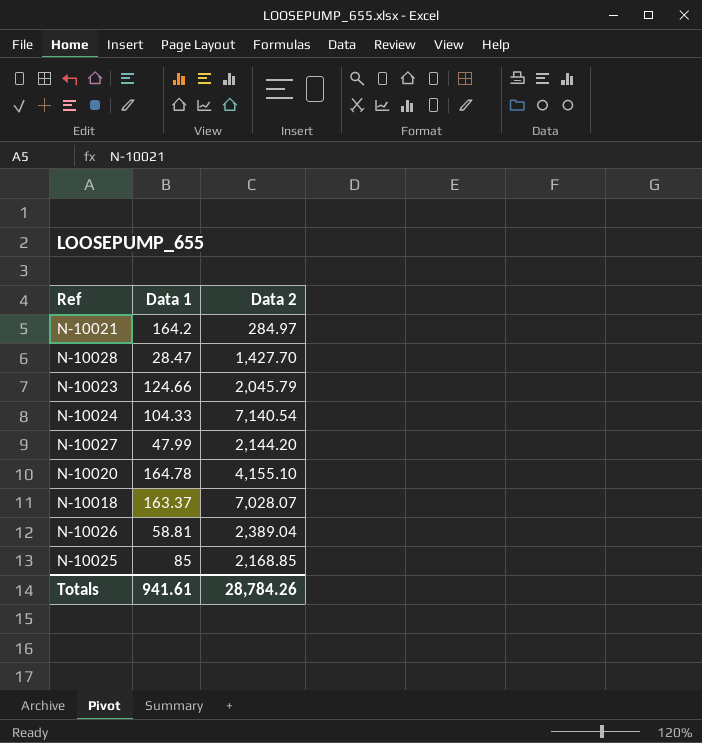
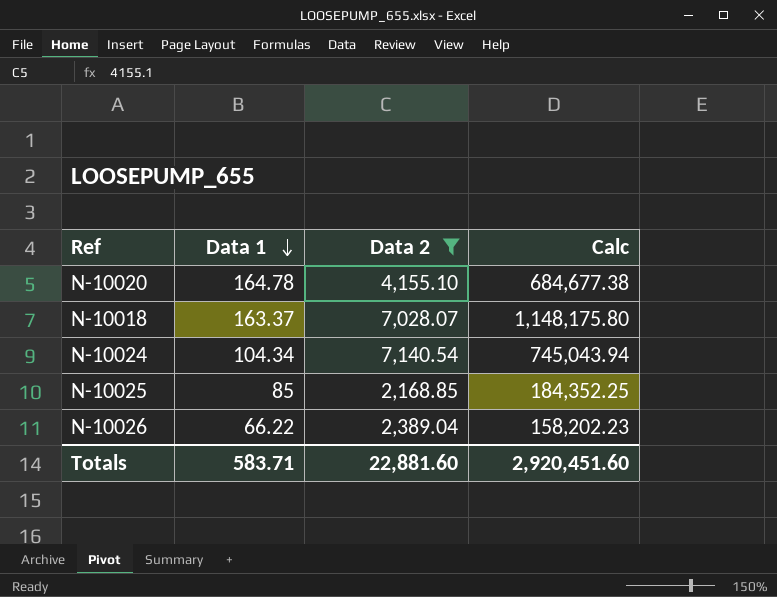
filter: none -> Data 2 >= 2,168.85
row order: none -> Data 1 descending
column Calc | formula: none -> [Data 1] * [Data 2]
N-10024 | Data 1: 104.33 -> 104.34
N-10026 | Data 1: 58.81 -> 66.22
Totals | Data 1: 941.61 -> 583.71
Totals | Data 2: 28,784.26 -> 22,881.60

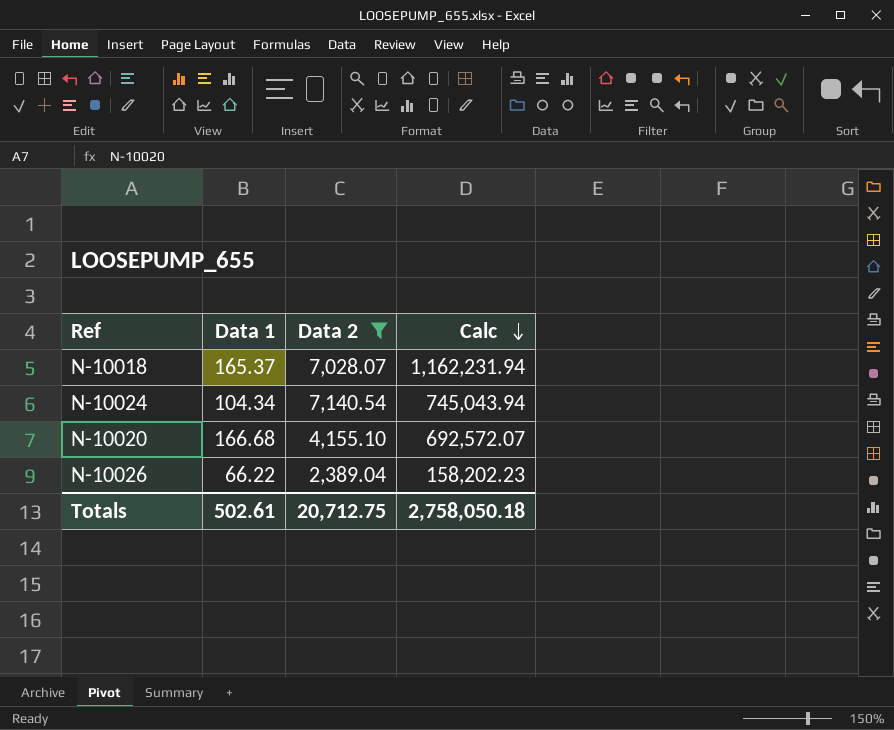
row order: Data 1 descending -> Calc descending
row N-10025: 85 | 2,168.85 | 184,352.25 -> none
N-10018 | Data 1: 163.37 -> 165.37
N-10018 | Calc: 1,148,175.80 -> 1,162,231.94
N-10020 | Data 1: 164.78 -> 166.68
N-10020 | Calc: 684,677.38 -> 692,572.07
Totals | Data 1: 583.71 -> 502.61
Totals | Data 2: 22,881.60 -> 20,712.75
Totals | Calc: 2,920,451.60 -> 2,758,050.18

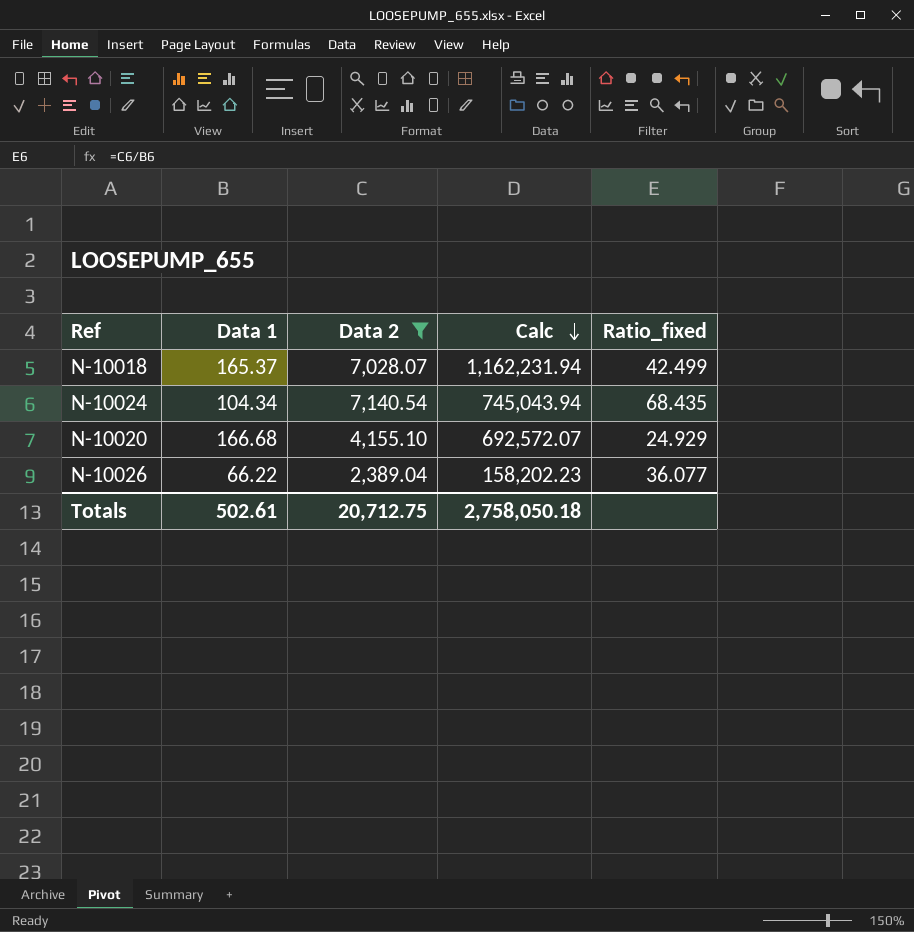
column Ratio_fixed | formula: none -> [Data 2] / [Data 1]

